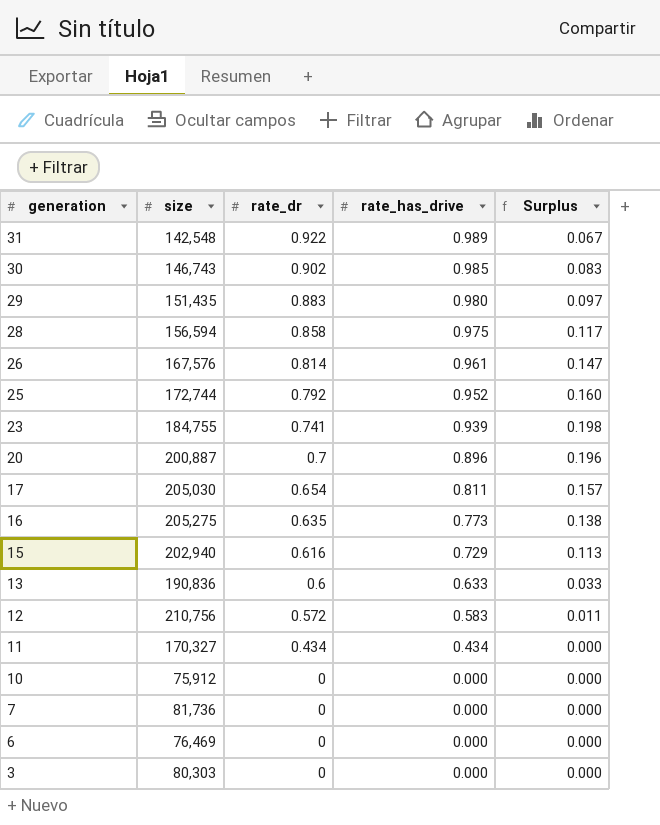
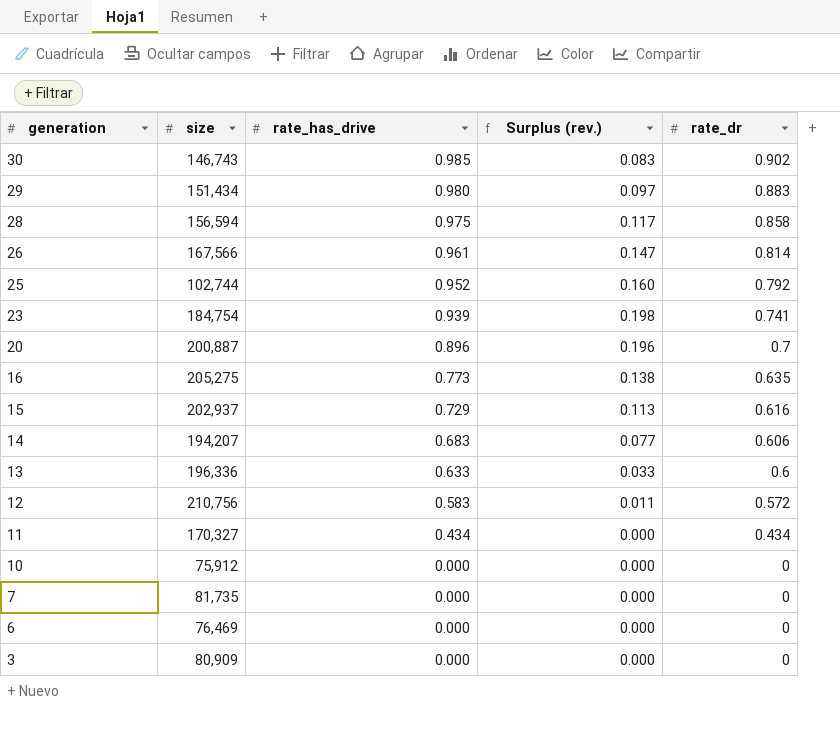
column name: Surplus -> Surplus (rev.)
column rate_dr | position: 3 -> 5
row 31: 142,548 | 0.922 | 0.989 | 0.067 -> none
row 17: 205,030 | 0.654 | 0.811 | 0.157 -> none
29 | size: 151,435 -> 151,434
26 | size: 167,576 -> 167,566
25 | size: 172,744 -> 102,744
23 | size: 184,755 -> 184,754
15 | size: 202,940 -> 202,937
row 14: none -> 194,207 | 0.683 | 0.077 | 0.606
13 | size: 190,836 -> 196,336
7 | size: 81,736 -> 81,735
3 | size: 80,303 -> 80,909

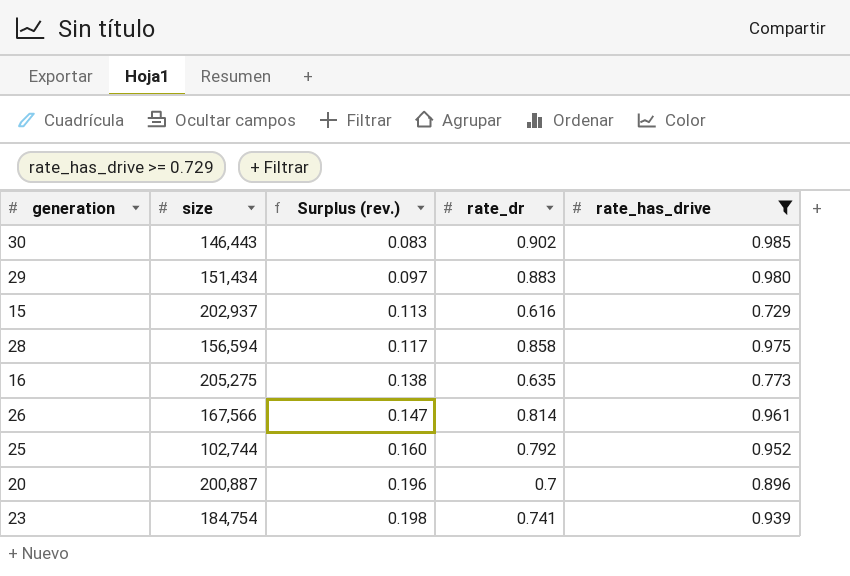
filter: none -> rate_has_drive >= 0.729
row order: generation descending -> Surplus (rev.) ascending
column rate_has_drive | position: 3 -> 5
30 | size: 146,743 -> 146,443

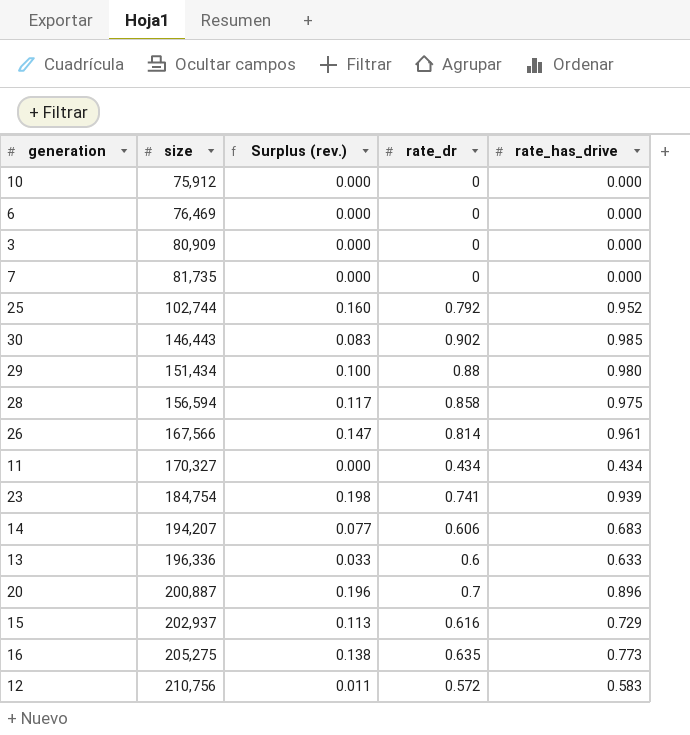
filter: rate_has_drive >= 0.729 -> none
row order: Surplus (rev.) ascending -> size ascending
29 | Surplus (rev.): 0.097 -> 0.100
29 | rate_dr: 0.883 -> 0.88

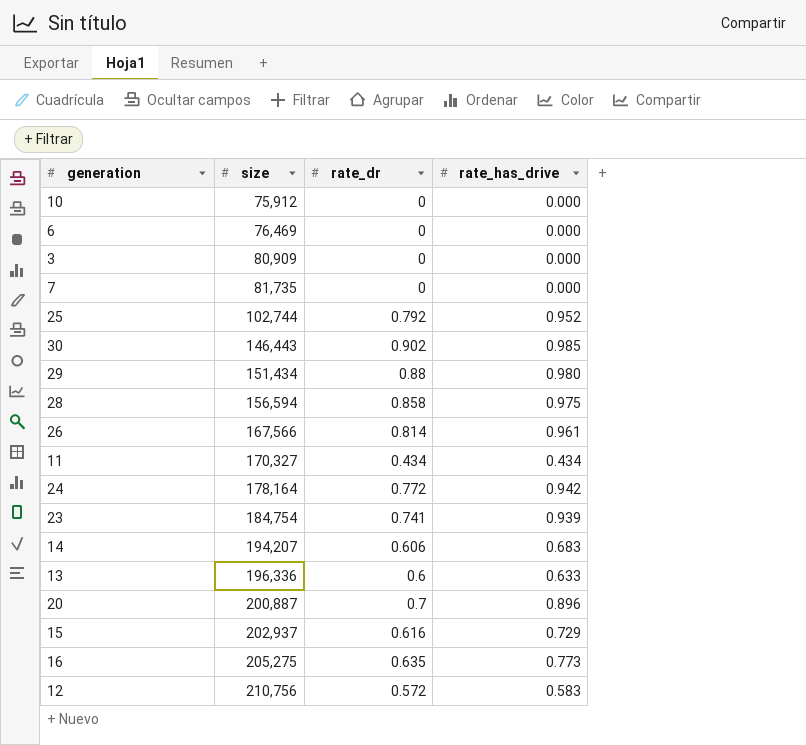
column Surplus (rev.) | formula: [rate_has_drive] - [rate_dr] -> none
row 24: none -> 178,164 | 0.772 | 0.942

